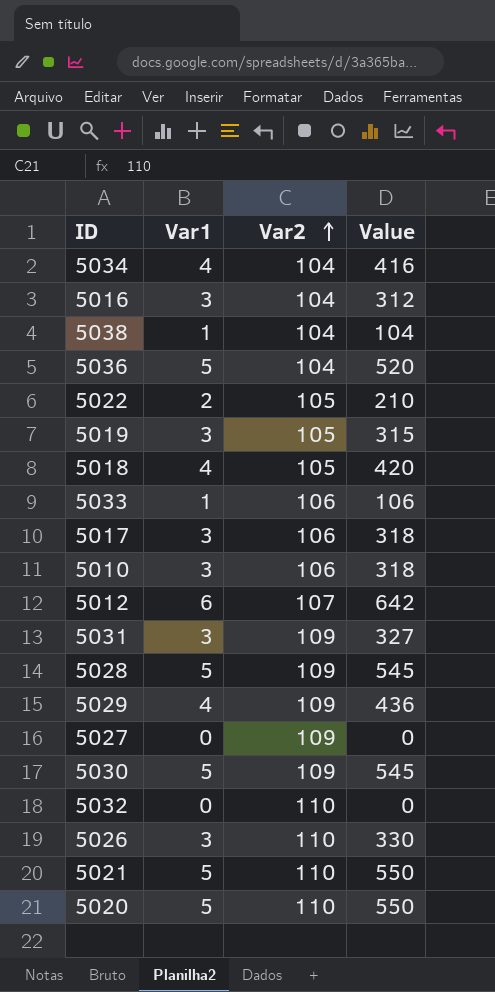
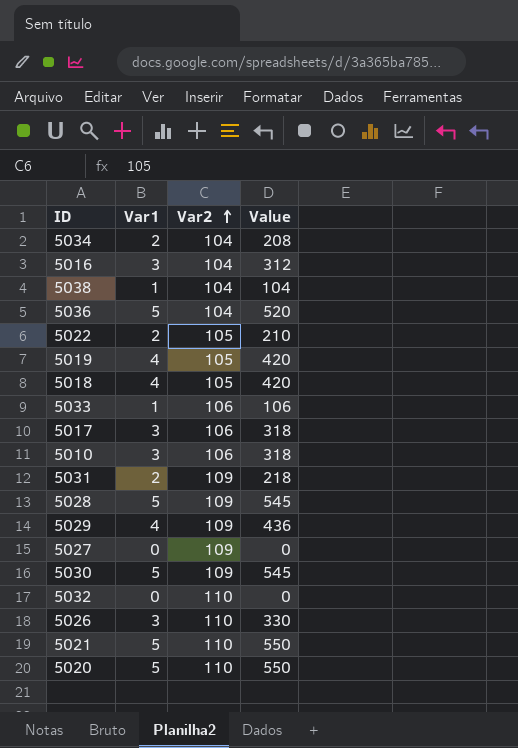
row 5012: 6 | 107 | 642 -> none
5034 | Var1: 4 -> 2
5034 | Value: 416 -> 208
5019 | Var1: 3 -> 4
5019 | Value: 315 -> 420
5031 | Var1: 3 -> 2
5031 | Value: 327 -> 218

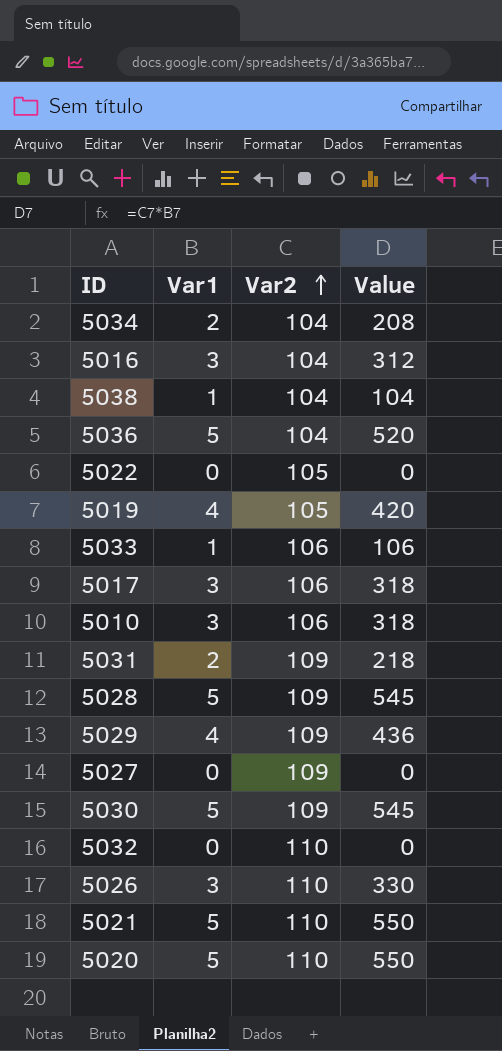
row 5018: 4 | 105 | 420 -> none
5022 | Var1: 2 -> 0
5022 | Value: 210 -> 0

